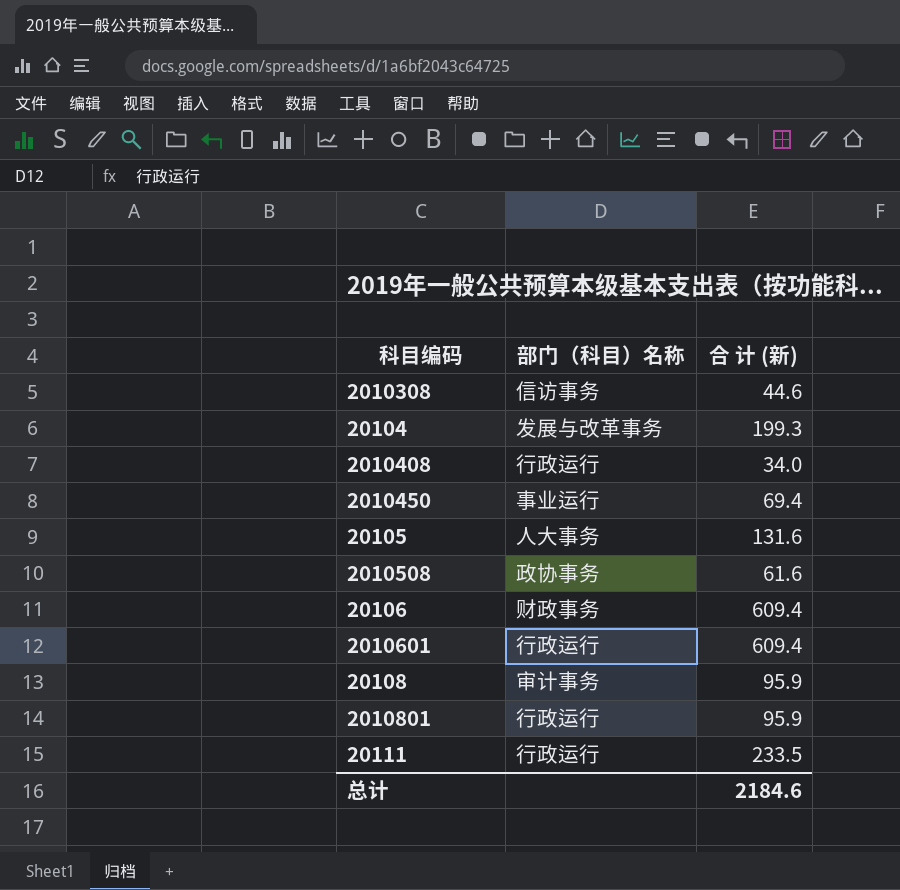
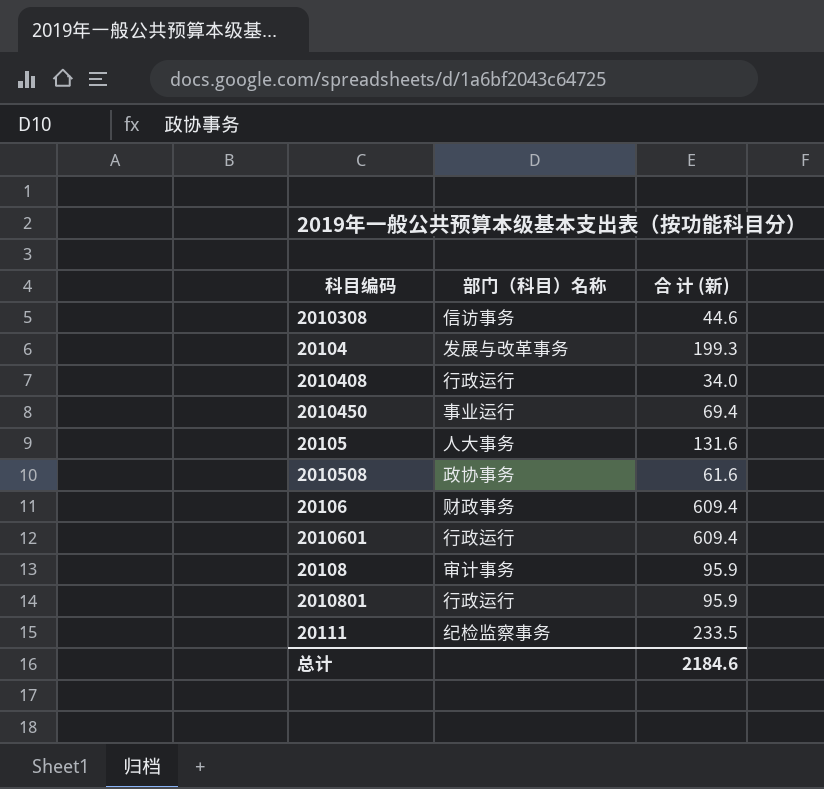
20111 | 部门（科目）名称: 行政运行 -> 纪检监察事务

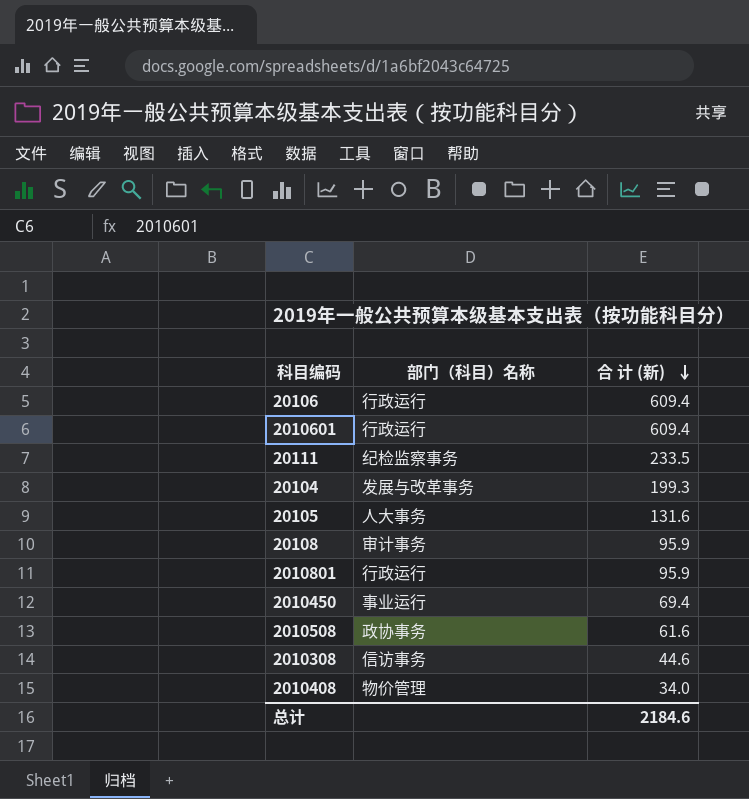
row order: none -> 合 计 (新) descending
20106 | 部门（科目）名称: 财政事务 -> 行政运行
2010408 | 部门（科目）名称: 行政运行 -> 物价管理

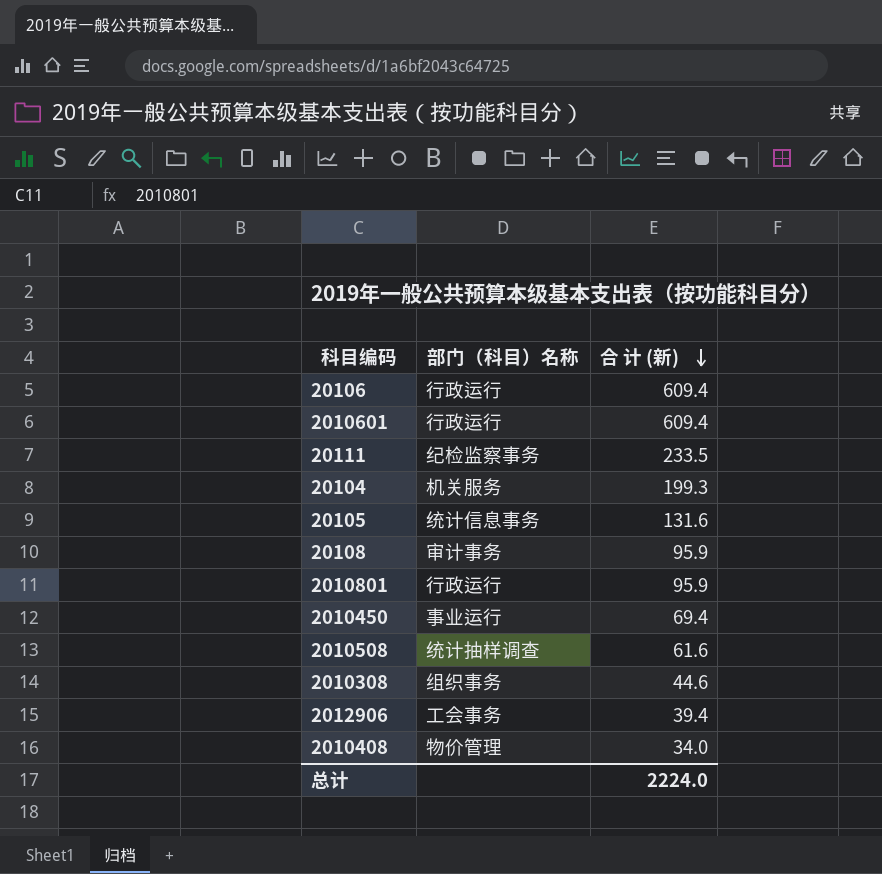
20104 | 部门（科目）名称: 发展与改革事务 -> 机关服务
20105 | 部门（科目）名称: 人大事务 -> 统计信息事务
2010508 | 部门（科目）名称: 政协事务 -> 统计抽样调查
2010308 | 部门（科目）名称: 信访事务 -> 组织事务
row 2012906: none -> 工会事务 | 39.4
总计 | 合 计 (新): 2184.6 -> 2224.0

